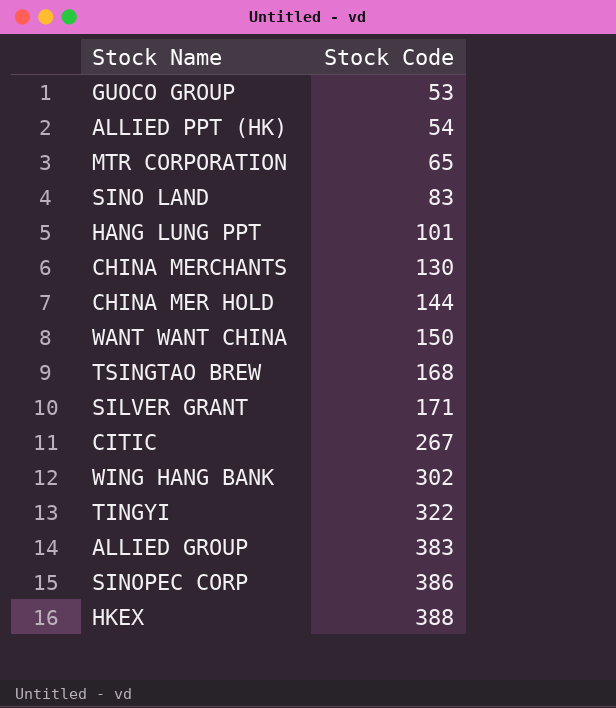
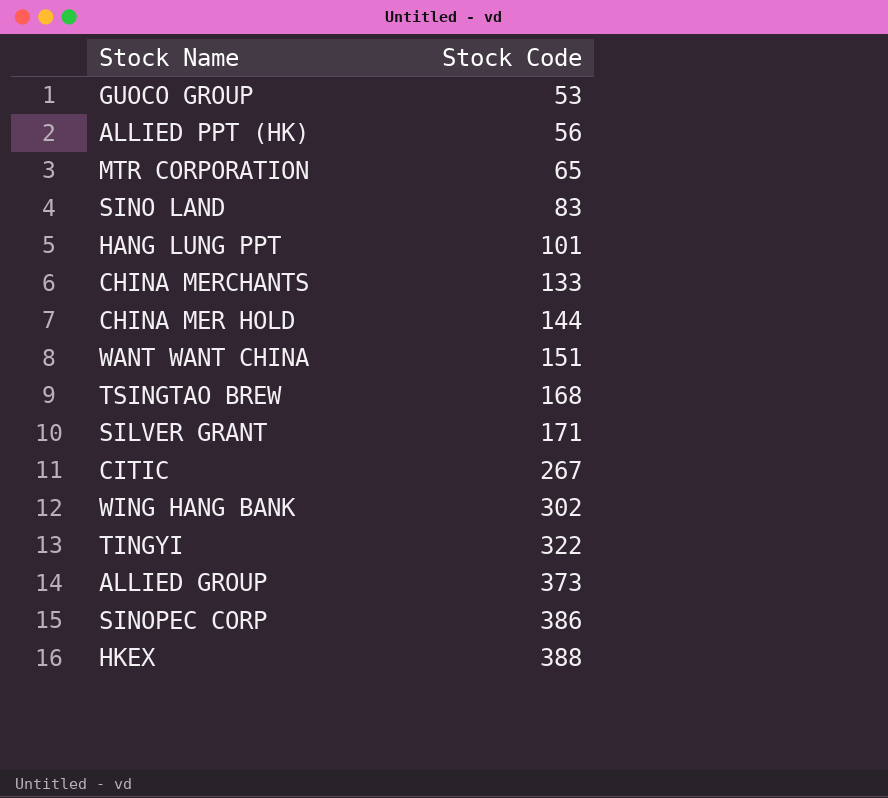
ALLIED PPT (HK) | Stock Code: 54 -> 56
CHINA MERCHANTS | Stock Code: 130 -> 133
WANT WANT CHINA | Stock Code: 150 -> 151
ALLIED GROUP | Stock Code: 383 -> 373

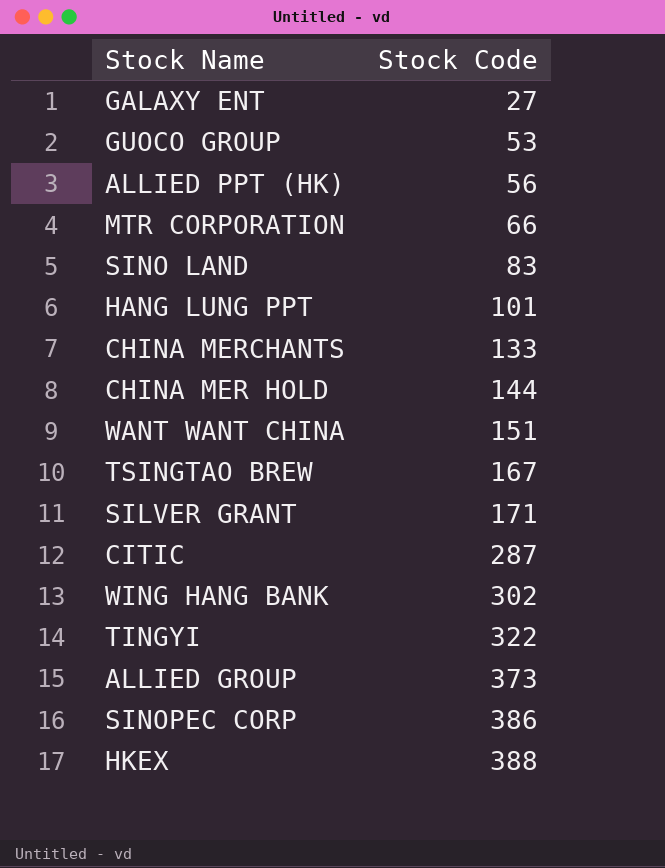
row GALAXY ENT: none -> 27
MTR CORPORATION | Stock Code: 65 -> 66
TSINGTAO BREW | Stock Code: 168 -> 167
CITIC | Stock Code: 267 -> 287

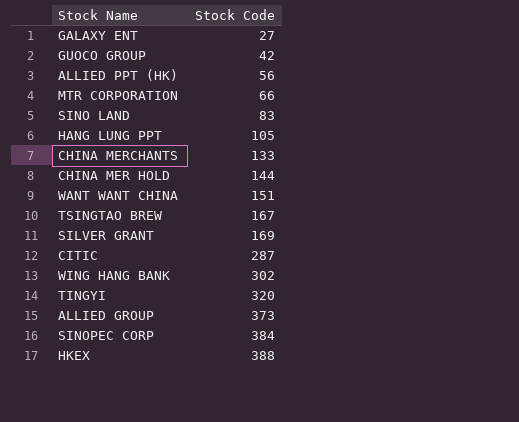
GUOCO GROUP | Stock Code: 53 -> 42
HANG LUNG PPT | Stock Code: 101 -> 105
SILVER GRANT | Stock Code: 171 -> 169
TINGYI | Stock Code: 322 -> 320
SINOPEC CORP | Stock Code: 386 -> 384

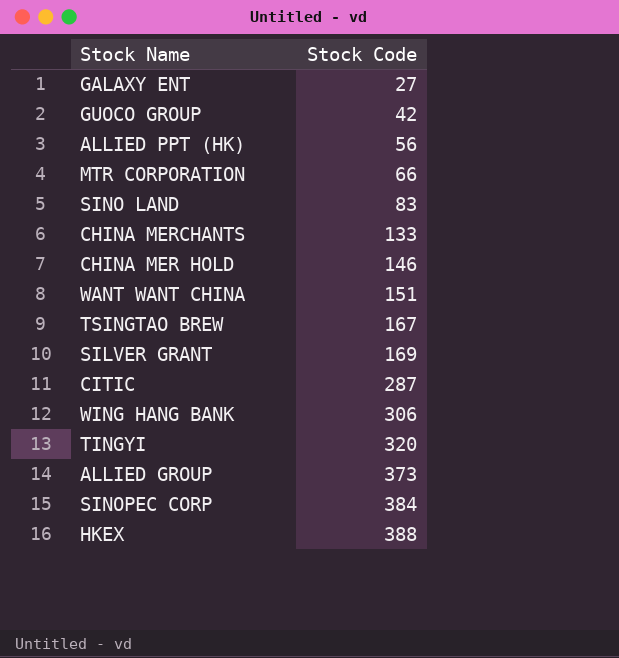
row HANG LUNG PPT: 105 -> none
CHINA MER HOLD | Stock Code: 144 -> 146
WING HANG BANK | Stock Code: 302 -> 306

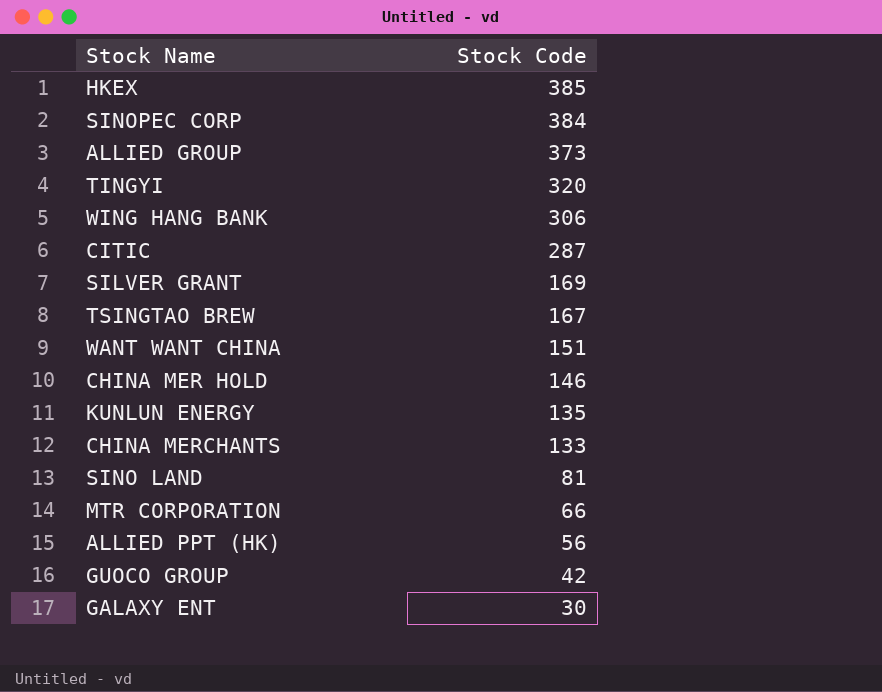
row order: Stock Code ascending -> Stock Code descending
HKEX | Stock Code: 388 -> 385
row KUNLUN ENERGY: none -> 135
SINO LAND | Stock Code: 83 -> 81
GALAXY ENT | Stock Code: 27 -> 30

